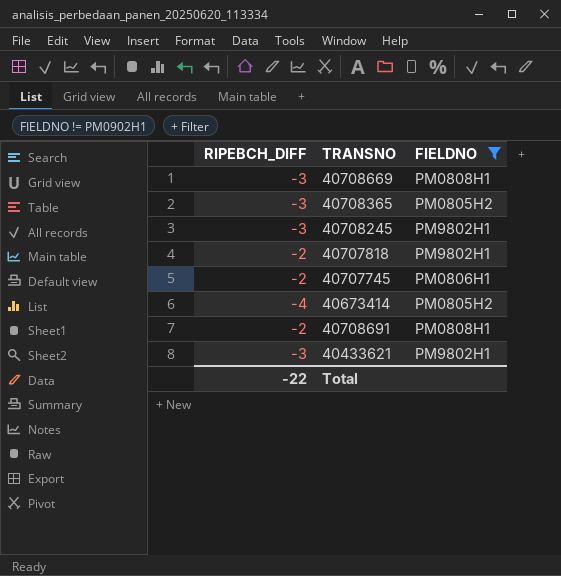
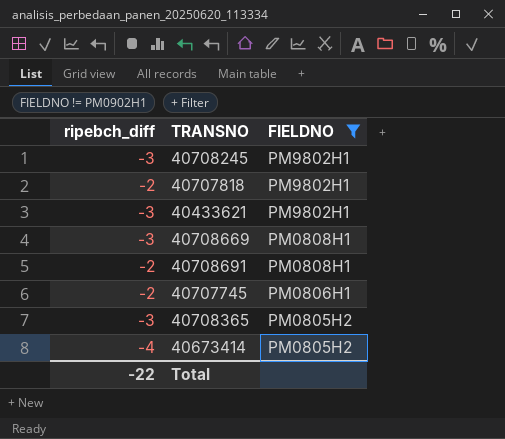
row order: none -> FIELDNO descending
column name: RIPEBCH_DIFF -> ripebch_diff

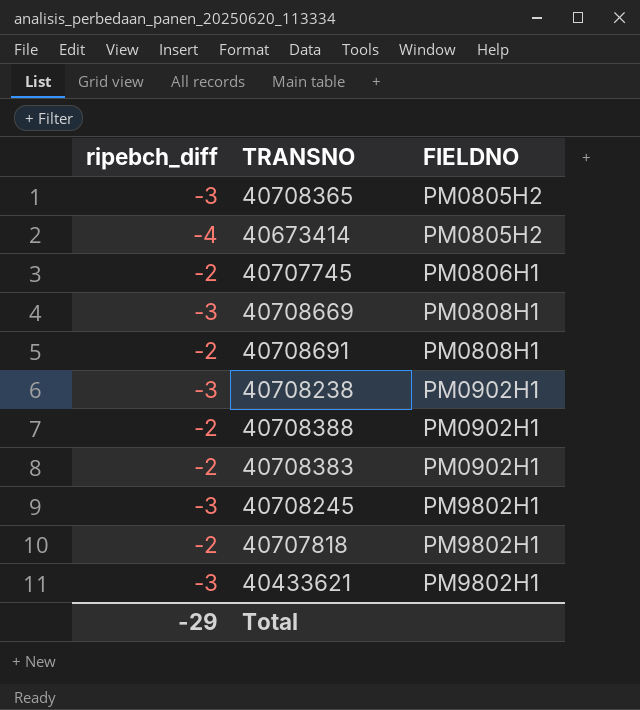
filter: FIELDNO != PM0902H1 -> none
row order: FIELDNO descending -> FIELDNO ascending
Total | ripebch_diff: -22 -> -29

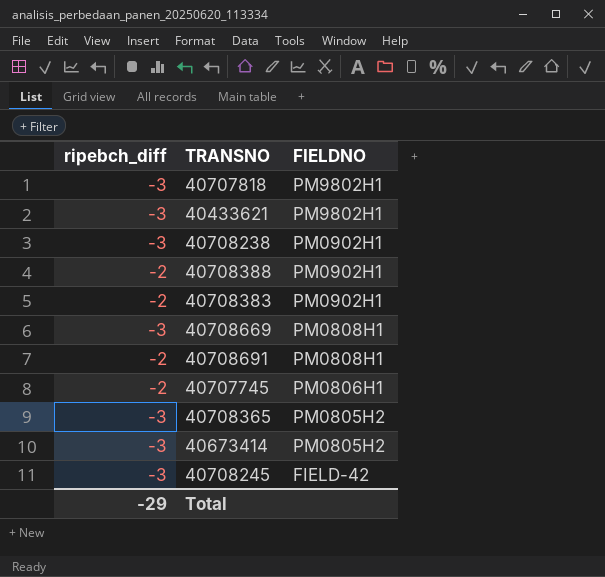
row order: FIELDNO ascending -> FIELDNO descending
40707818 | ripebch_diff: -2 -> -3
40673414 | ripebch_diff: -4 -> -3
40708245 | FIELDNO: PM9802H1 -> FIELD-42

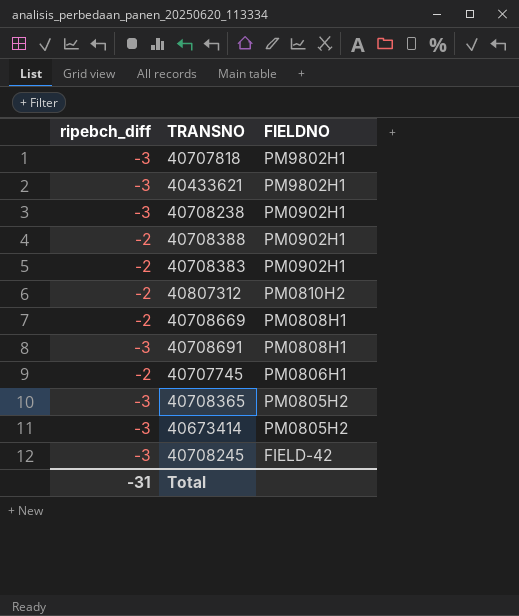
row 40807312: none -> -2 | PM0810H2
40708669 | ripebch_diff: -3 -> -2
40708691 | ripebch_diff: -2 -> -3
Total | ripebch_diff: -29 -> -31

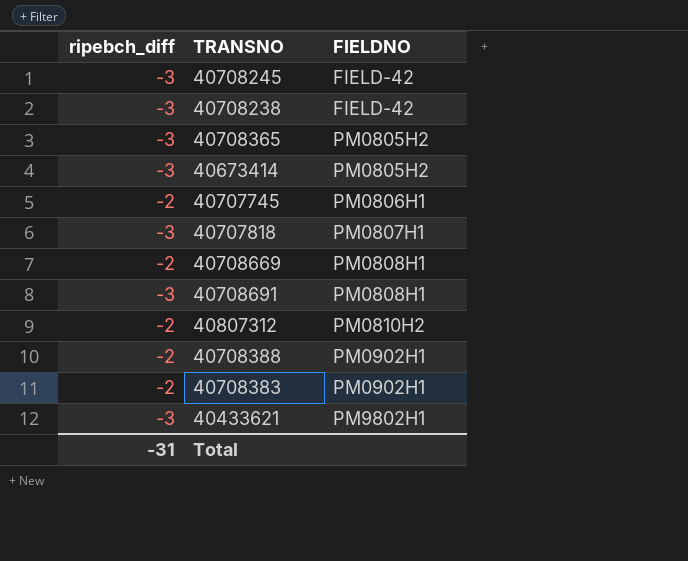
row order: FIELDNO descending -> FIELDNO ascending
40708238 | FIELDNO: PM0902H1 -> FIELD-42
40707818 | FIELDNO: PM9802H1 -> PM0807H1

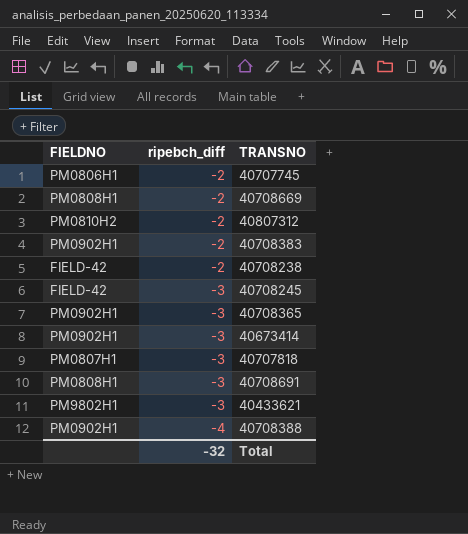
row order: FIELDNO ascending -> ripebch_diff descending
column FIELDNO | position: 3 -> 1
40708238 | ripebch_diff: -3 -> -2
40708365 | FIELDNO: PM0805H2 -> PM0902H1
40673414 | FIELDNO: PM0805H2 -> PM0902H1
40708388 | ripebch_diff: -2 -> -4
Total | ripebch_diff: -31 -> -32

